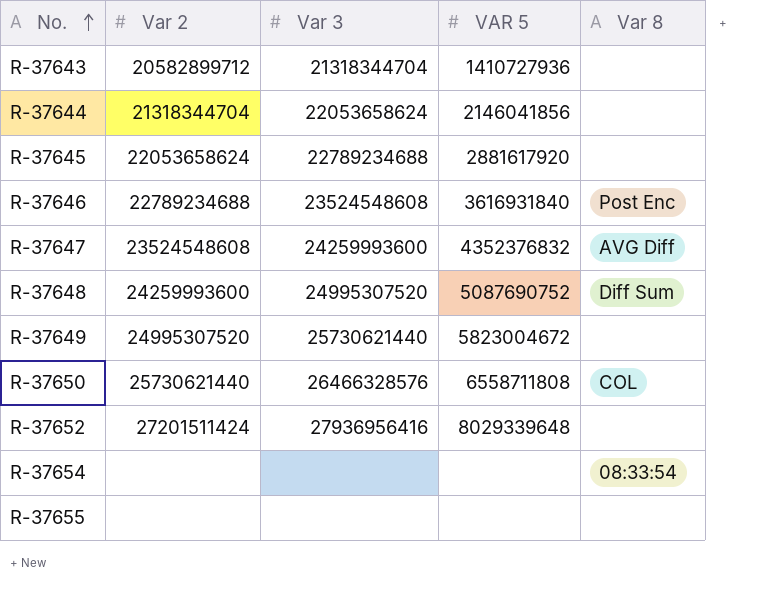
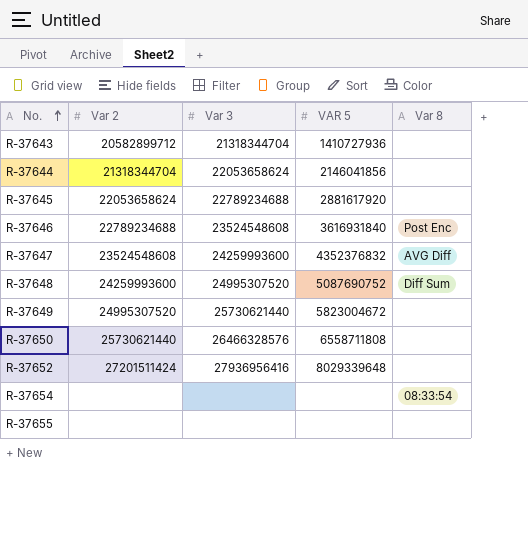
R-37650 | Var 8: COL -> none

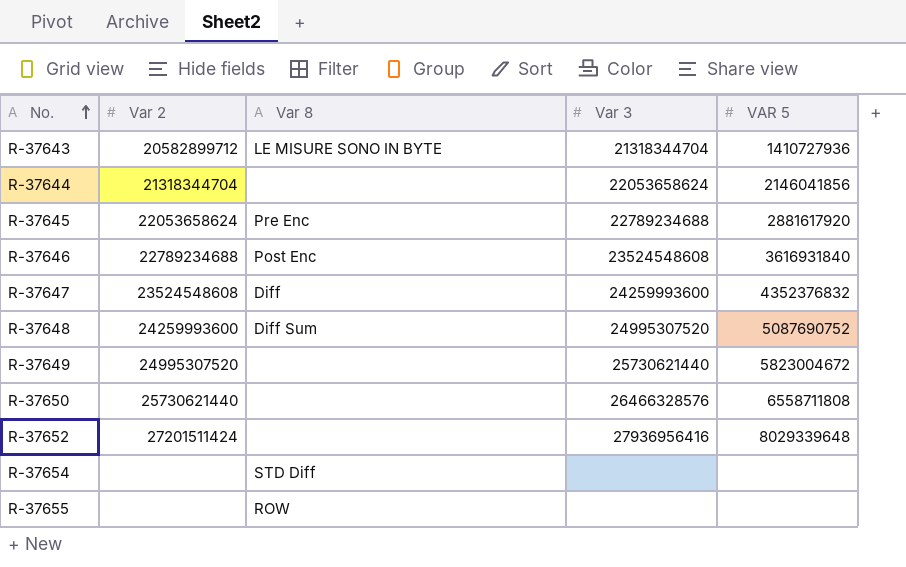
column Var 8 | position: 5 -> 3
R-37643 | Var 8: none -> LE MISURE SONO IN BYTE
R-37645 | Var 8: none -> Pre Enc
R-37647 | Var 8: AVG Diff -> Diff
R-37654 | Var 8: 08:33:54 -> STD Diff
R-37655 | Var 8: none -> ROW

